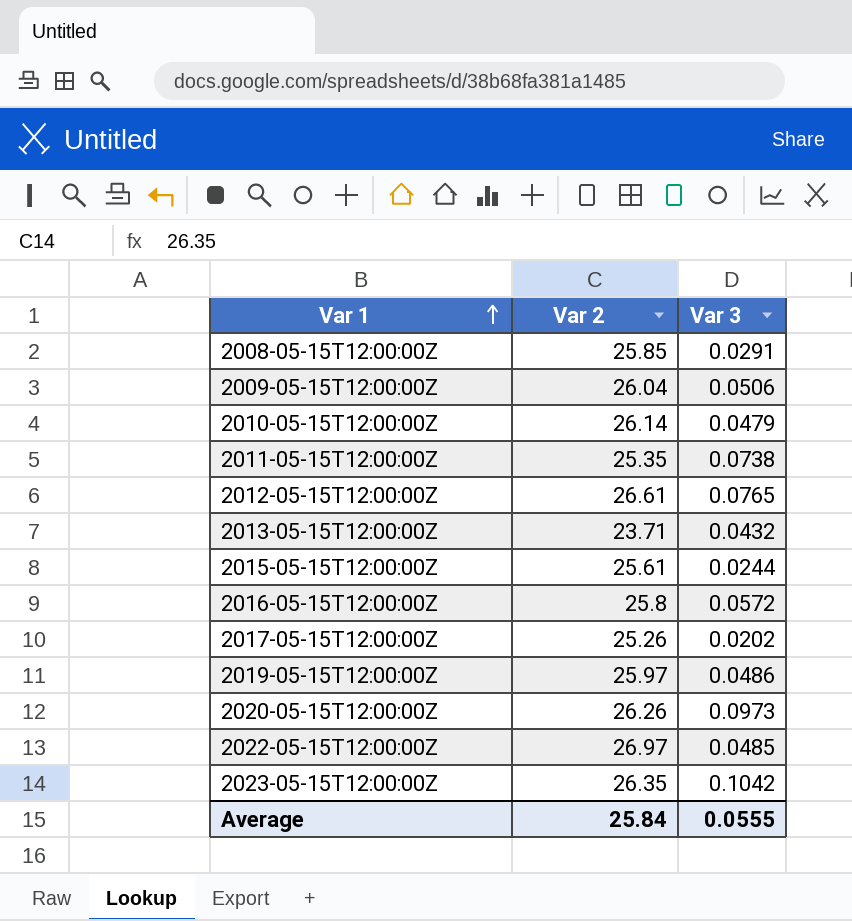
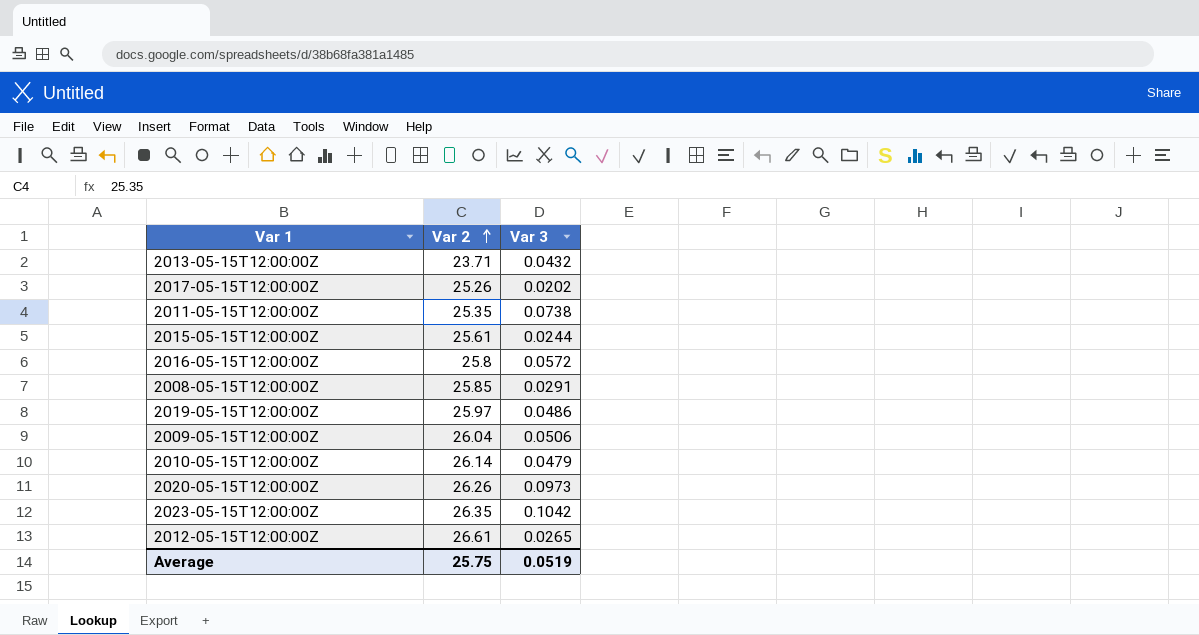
row order: Var 1 ascending -> Var 2 ascending
row 2022-05-15T12:00:00Z: 26.97 | 0.0485 -> none
2012-05-15T12:00:00Z | Var 3: 0.0765 -> 0.0265
Average | Var 2: 25.84 -> 25.75
Average | Var 3: 0.0555 -> 0.0519

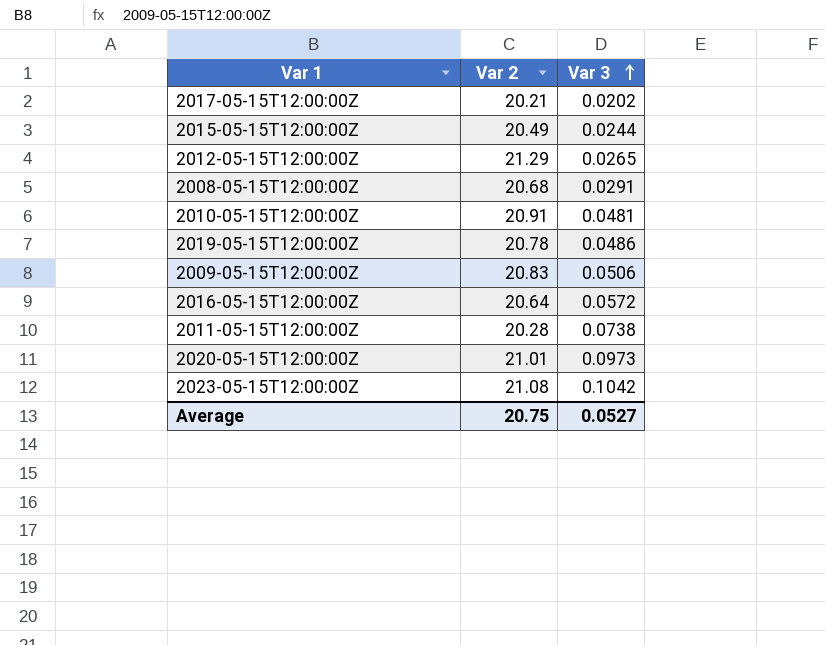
row order: Var 2 ascending -> Var 3 ascending
row 2013-05-15T12:00:00Z: 23.71 | 0.0432 -> none
2017-05-15T12:00:00Z | Var 2: 25.26 -> 20.21
2015-05-15T12:00:00Z | Var 2: 25.61 -> 20.49
2012-05-15T12:00:00Z | Var 2: 26.61 -> 21.29
2008-05-15T12:00:00Z | Var 2: 25.85 -> 20.68
2010-05-15T12:00:00Z | Var 2: 26.14 -> 20.91
2010-05-15T12:00:00Z | Var 3: 0.0479 -> 0.0481
2019-05-15T12:00:00Z | Var 2: 25.97 -> 20.78
2009-05-15T12:00:00Z | Var 2: 26.04 -> 20.83
2016-05-15T12:00:00Z | Var 2: 25.8 -> 20.64
2011-05-15T12:00:00Z | Var 2: 25.35 -> 20.28
2020-05-15T12:00:00Z | Var 2: 26.26 -> 21.01
2023-05-15T12:00:00Z | Var 2: 26.35 -> 21.08
Average | Var 2: 25.75 -> 20.75
Average | Var 3: 0.0519 -> 0.0527

